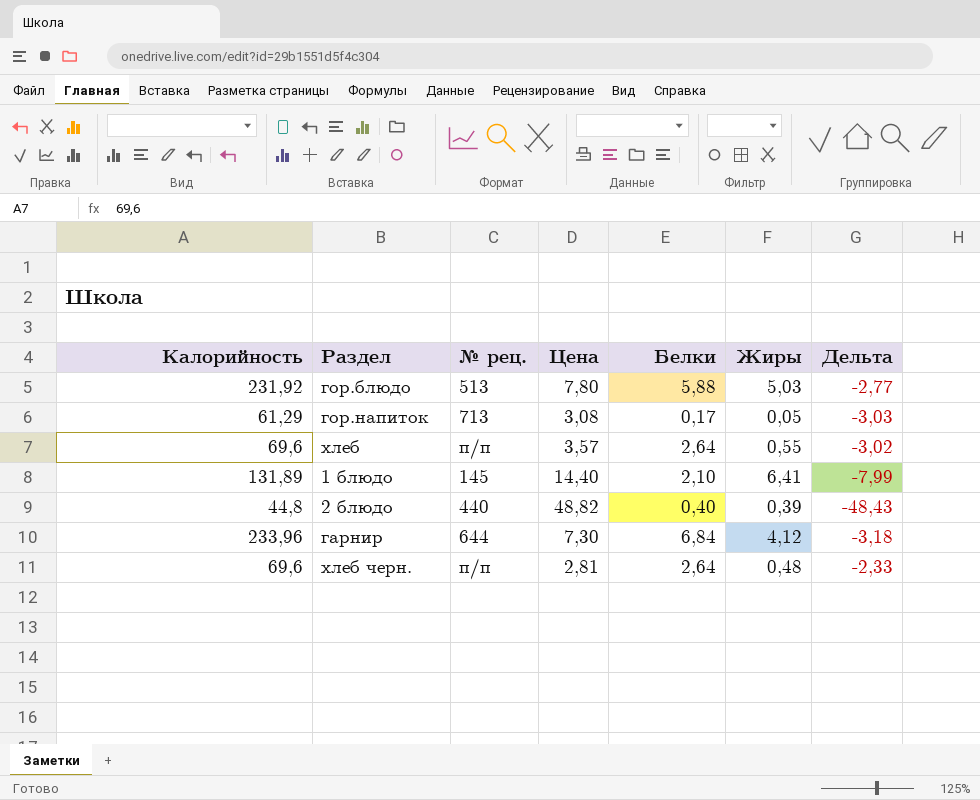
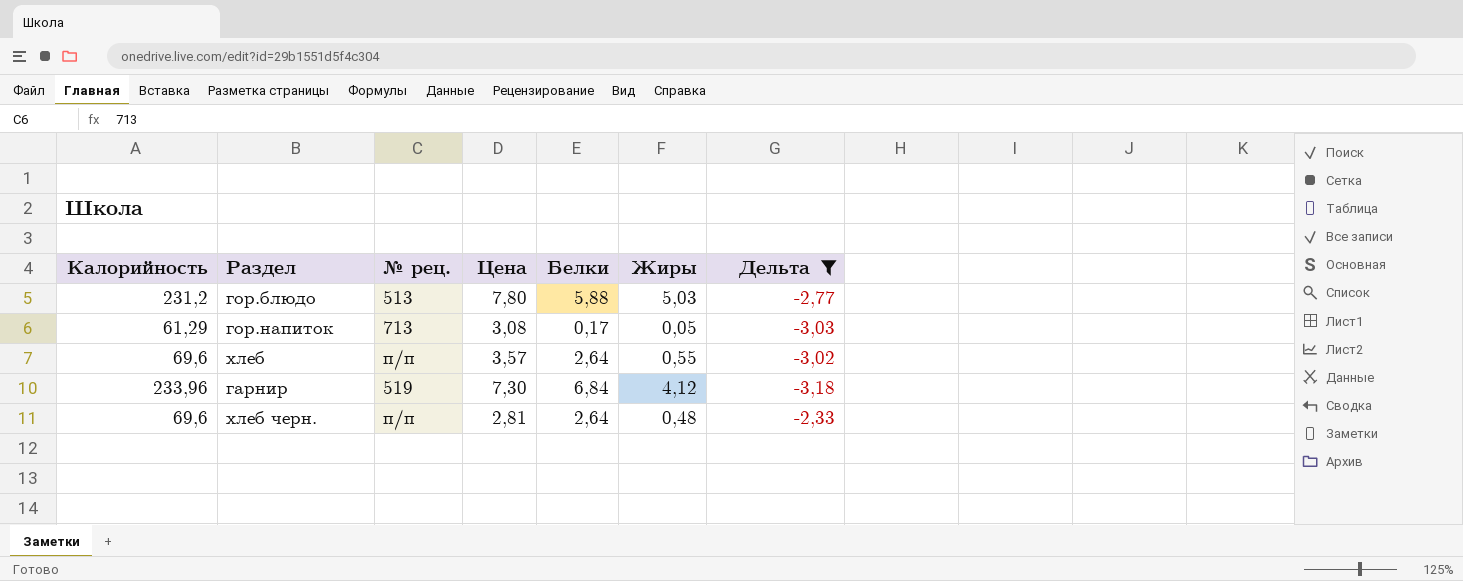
filter: none -> Дельта >= -3,18
гор.блюдо | Калорийность: 231,92 -> 231,2
гарнир | № рец.: 644 -> 519

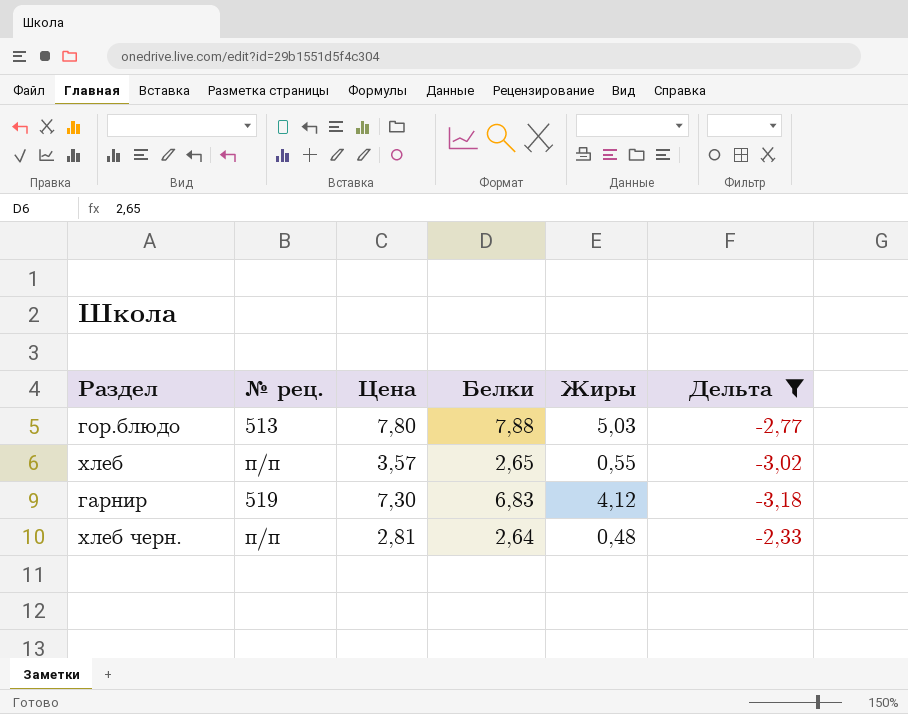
column Калорийность | position: 1 -> none
row гор.напиток: 61,29 | 713 | 3,08 | 0,17 | 0,05 | -3,03 -> none
гор.блюдо | Белки: 5,88 -> 7,88
хлеб | Белки: 2,64 -> 2,65
гарнир | Белки: 6,84 -> 6,83

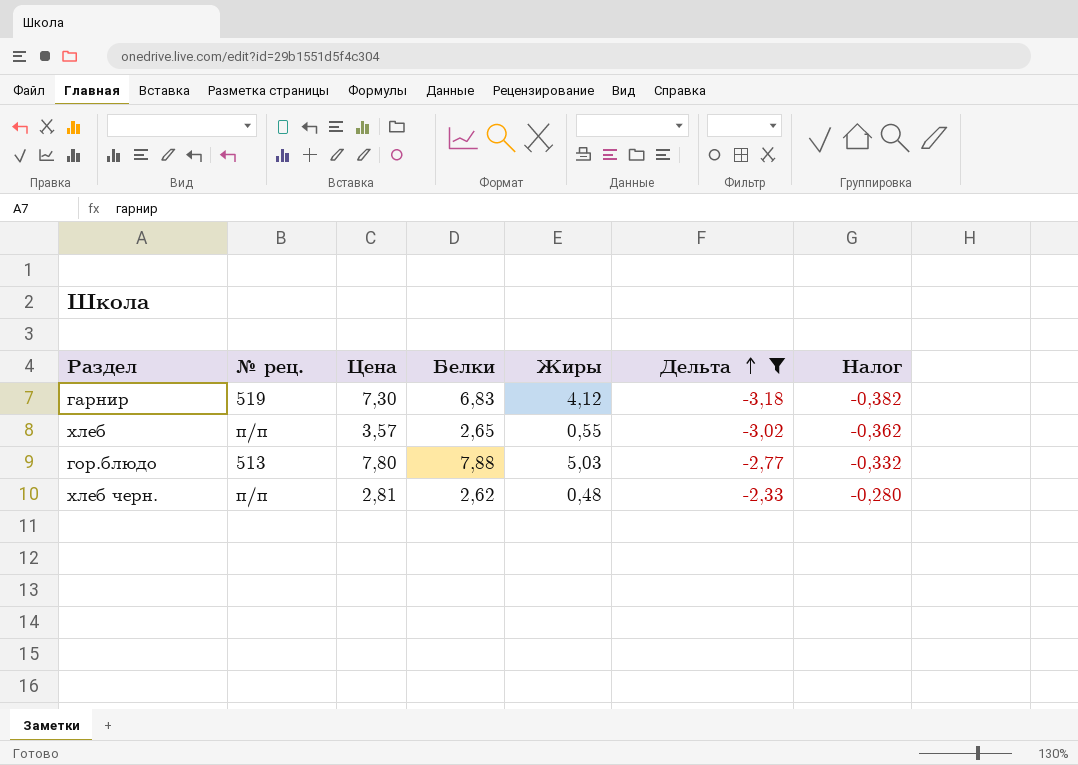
row order: none -> Дельта ascending
column Налог | formula: none -> [Дельта] * 0,12
хлеб черн. | Белки: 2,64 -> 2,62

